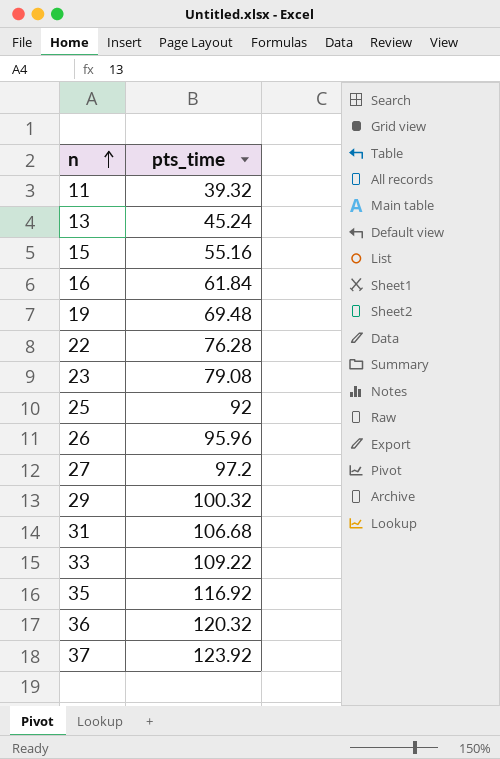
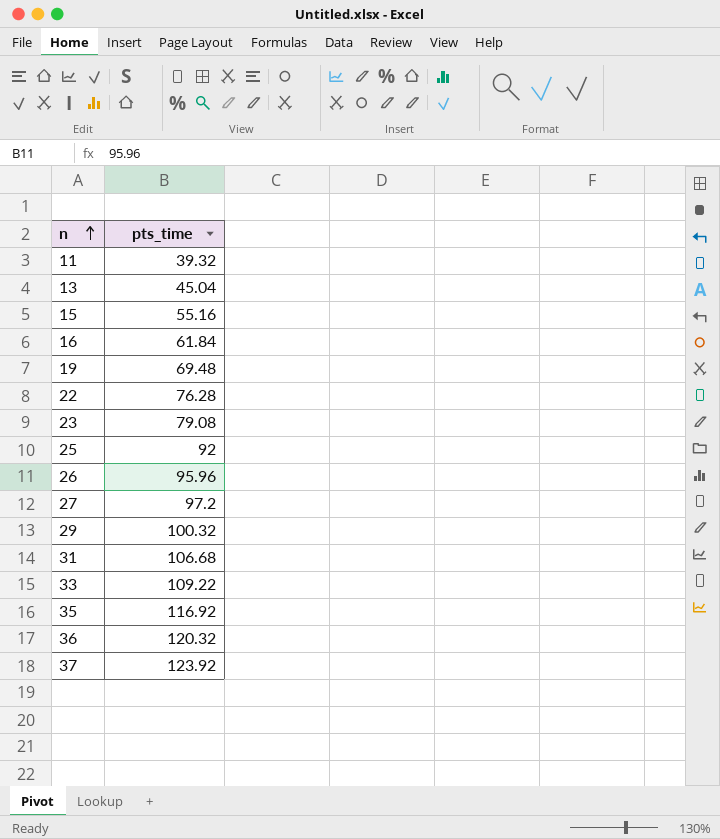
13 | pts_time: 45.24 -> 45.04

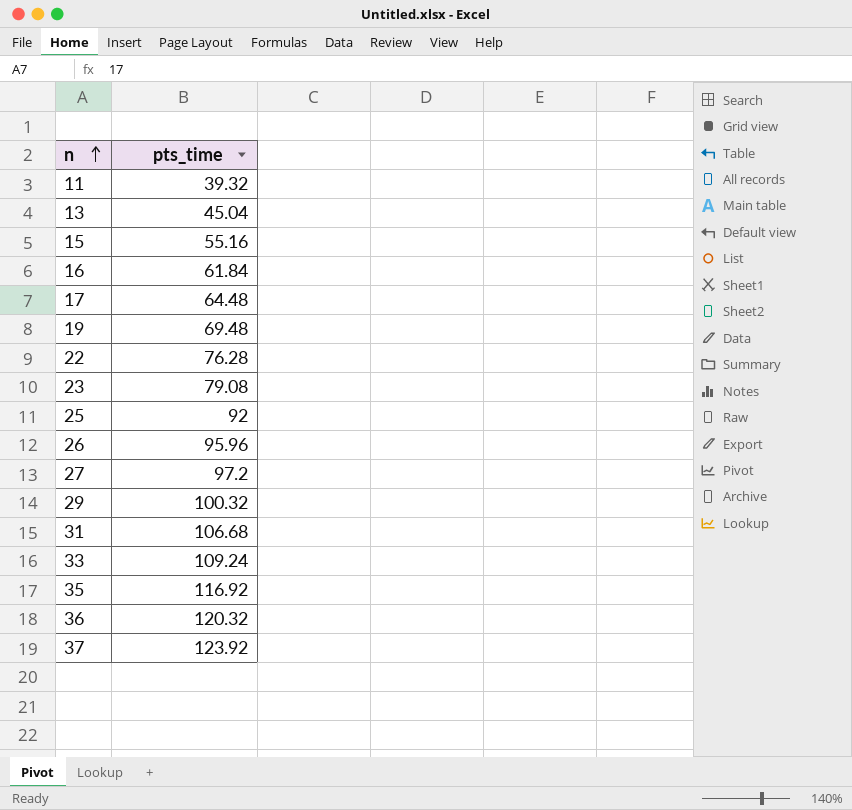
row 17: none -> 64.48
33 | pts_time: 109.22 -> 109.24

